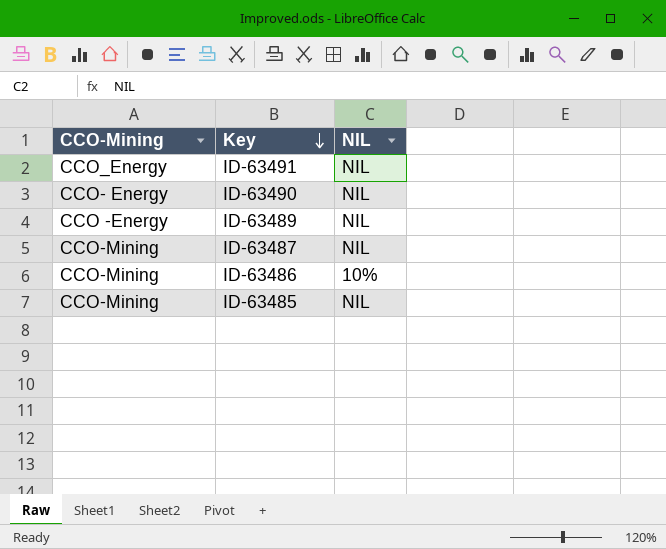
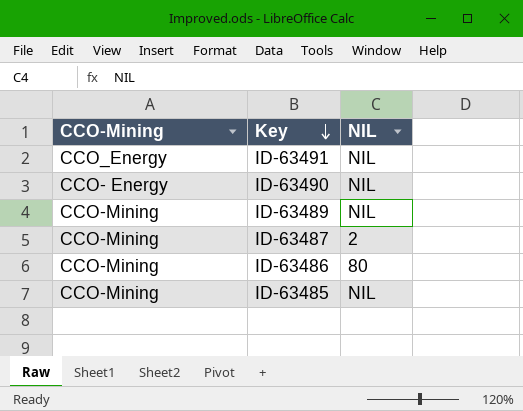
ID-63489 | CCO-Mining: CCO -Energy -> CCO-Mining
ID-63487 | NIL: NIL -> 2
ID-63486 | NIL: 10% -> 80

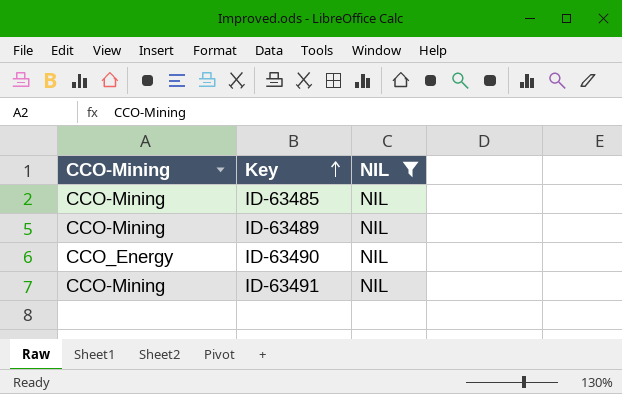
filter: none -> NIL = NIL
row order: Key descending -> Key ascending
ID-63490 | CCO-Mining: CCO- Energy -> CCO_Energy
ID-63491 | CCO-Mining: CCO_Energy -> CCO-Mining

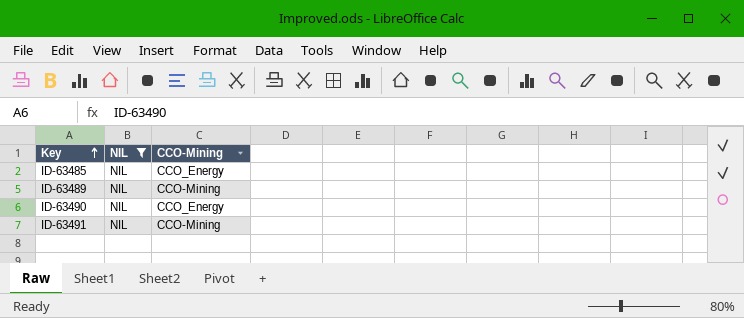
column CCO-Mining | position: 1 -> 3
ID-63485 | CCO-Mining: CCO-Mining -> CCO_Energy

